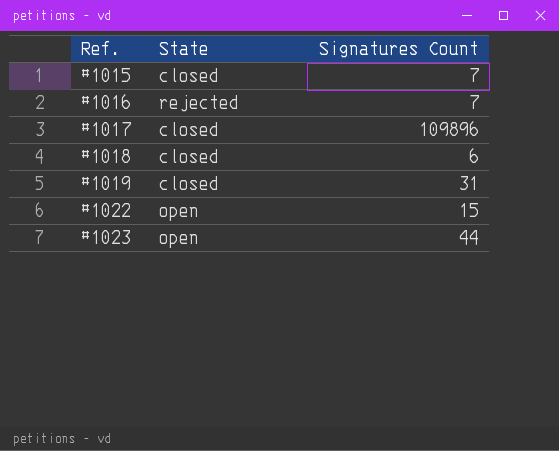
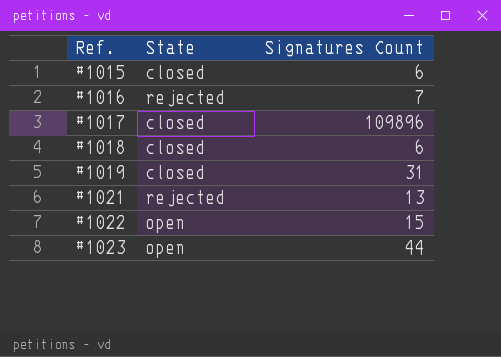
#1015 | Signatures Count: 7 -> 6
row #1021: none -> rejected | 13

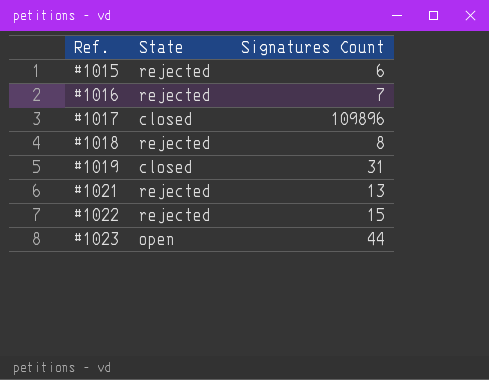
#1015 | State: closed -> rejected
#1018 | State: closed -> rejected
#1018 | Signatures Count: 6 -> 8
#1022 | State: open -> rejected

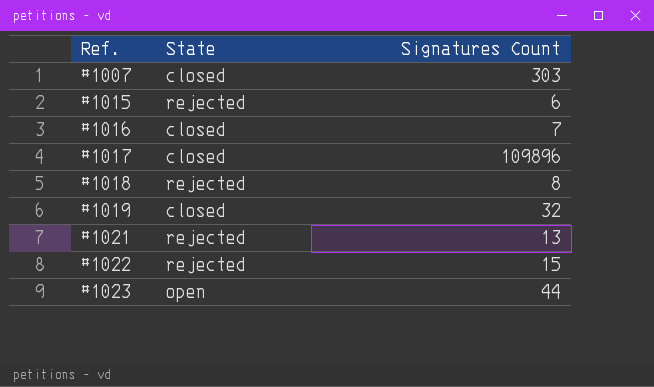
row #1007: none -> closed | 303
#1016 | State: rejected -> closed
#1019 | Signatures Count: 31 -> 32

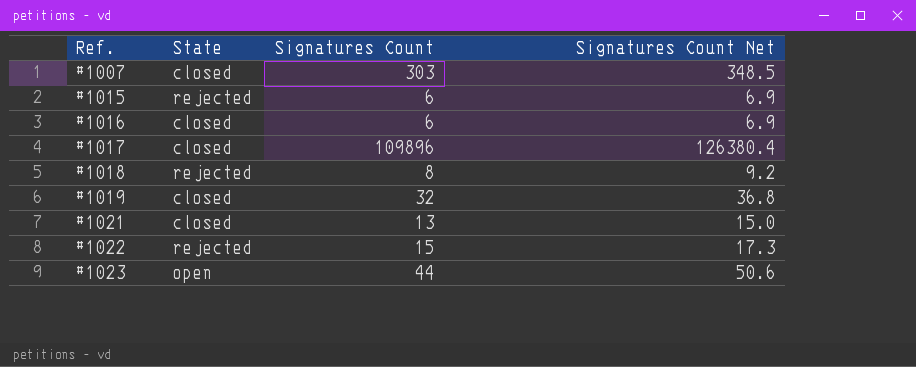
column Signatures Count Net | formula: none -> [Signatures Count] * 1.15
#1016 | Signatures Count: 7 -> 6
#1021 | State: rejected -> closed

